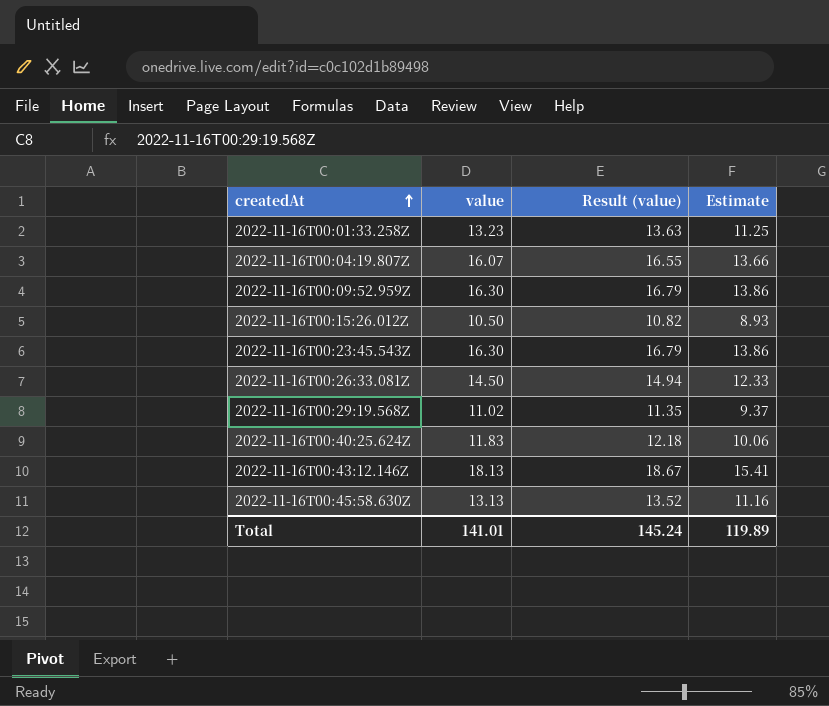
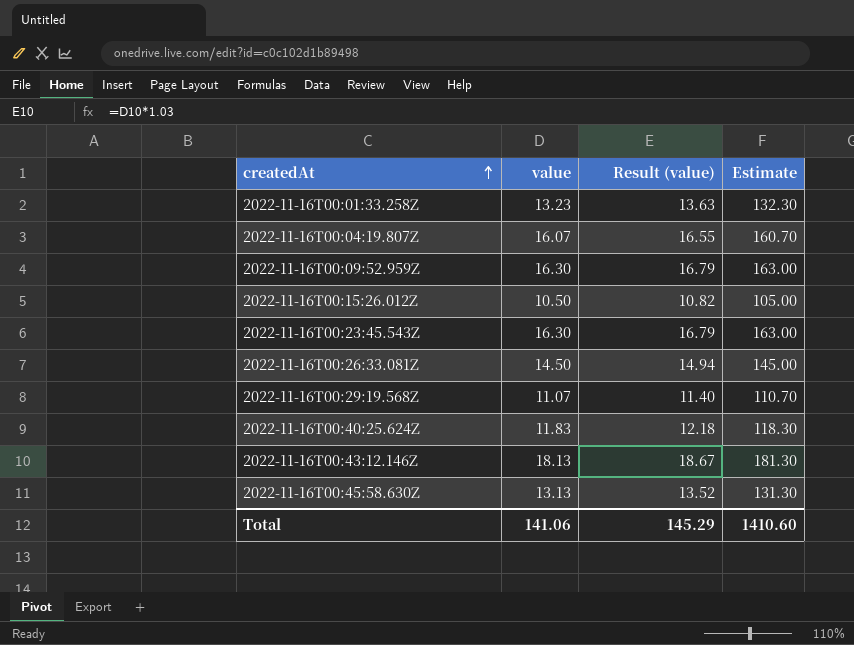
column Estimate | formula: [value] * 0.85 -> [value] * 10
2022-11-16T00:29:19.568Z | value: 11.02 -> 11.07
2022-11-16T00:29:19.568Z | Result (value): 11.35 -> 11.40
Total | value: 141.01 -> 141.06
Total | Result (value): 145.24 -> 145.29
Total | Estimate: 119.89 -> 1410.60

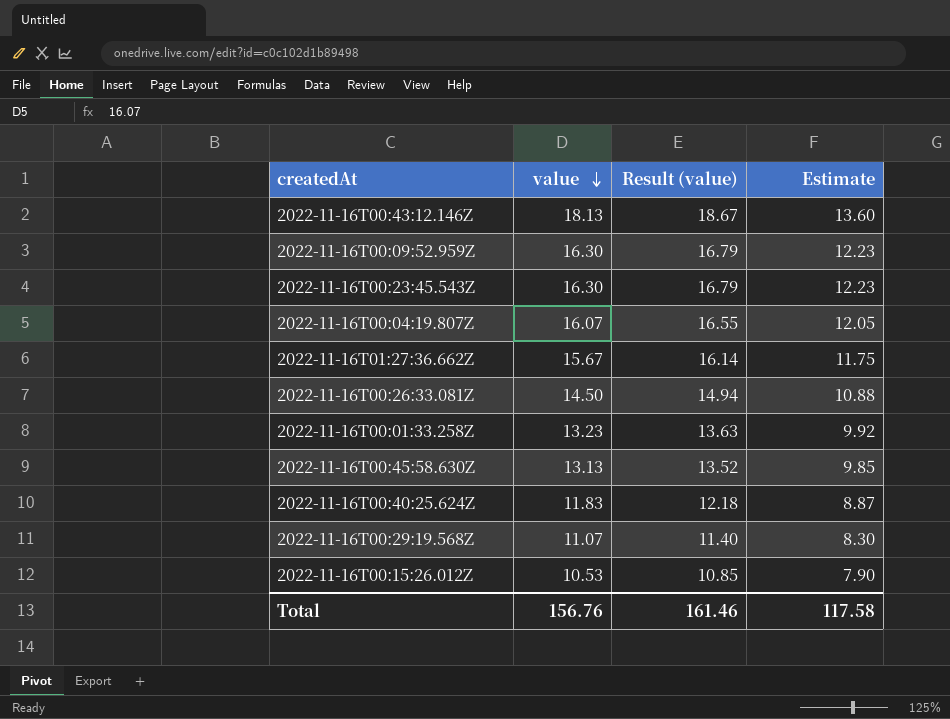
row order: createdAt ascending -> value descending
column Estimate | formula: [value] * 10 -> [value] * 0.75
row 2022-11-16T01:27:36.662Z: none -> 15.67 | 16.14 | 11.75
2022-11-16T00:15:26.012Z | value: 10.50 -> 10.53
2022-11-16T00:15:26.012Z | Result (value): 10.82 -> 10.85
Total | value: 141.06 -> 156.76
Total | Result (value): 145.29 -> 161.46
Total | Estimate: 1410.60 -> 117.58

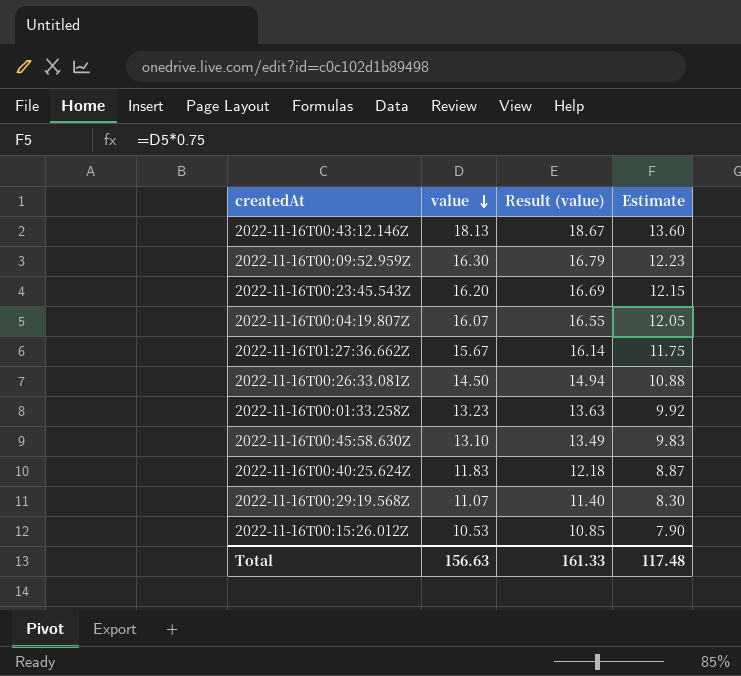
2022-11-16T00:23:45.543Z | value: 16.30 -> 16.20
2022-11-16T00:23:45.543Z | Result (value): 16.79 -> 16.69
2022-11-16T00:23:45.543Z | Estimate: 12.23 -> 12.15
2022-11-16T00:45:58.630Z | value: 13.13 -> 13.10
2022-11-16T00:45:58.630Z | Result (value): 13.52 -> 13.49
2022-11-16T00:45:58.630Z | Estimate: 9.85 -> 9.83
Total | value: 156.76 -> 156.63
Total | Result (value): 161.46 -> 161.33
Total | Estimate: 117.58 -> 117.48

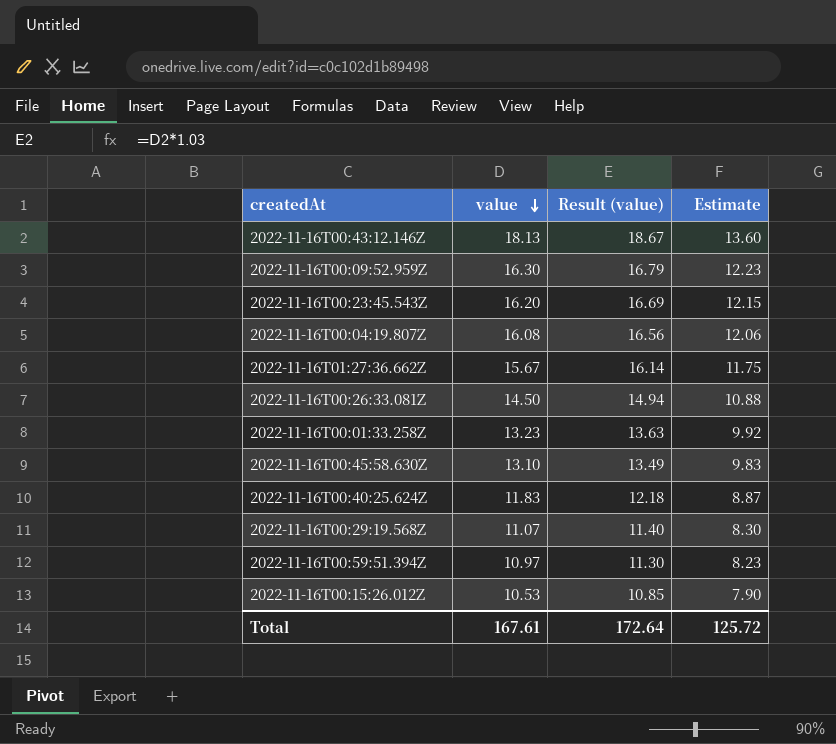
2022-11-16T00:04:19.807Z | value: 16.07 -> 16.08
2022-11-16T00:04:19.807Z | Result (value): 16.55 -> 16.56
2022-11-16T00:04:19.807Z | Estimate: 12.05 -> 12.06
row 2022-11-16T00:59:51.394Z: none -> 10.97 | 11.30 | 8.23
Total | value: 156.63 -> 167.61
Total | Result (value): 161.33 -> 172.64
Total | Estimate: 117.48 -> 125.72

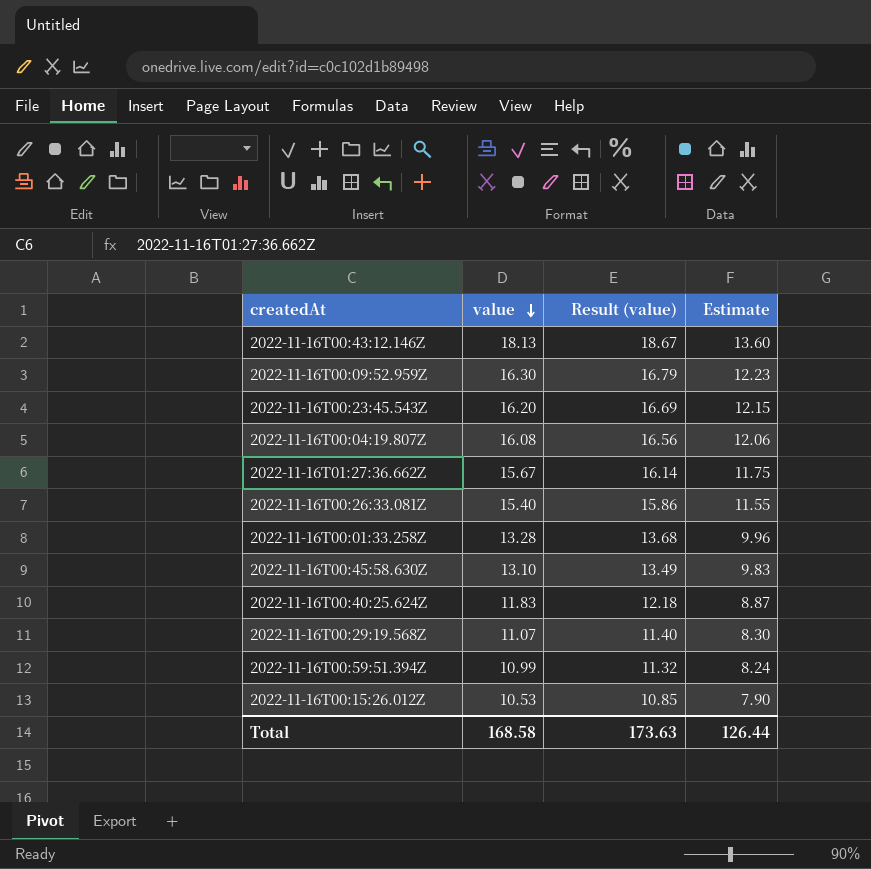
2022-11-16T00:26:33.081Z | value: 14.50 -> 15.40
2022-11-16T00:26:33.081Z | Result (value): 14.94 -> 15.86
2022-11-16T00:26:33.081Z | Estimate: 10.88 -> 11.55
2022-11-16T00:01:33.258Z | value: 13.23 -> 13.28
2022-11-16T00:01:33.258Z | Result (value): 13.63 -> 13.68
2022-11-16T00:01:33.258Z | Estimate: 9.92 -> 9.96
2022-11-16T00:59:51.394Z | value: 10.97 -> 10.99
2022-11-16T00:59:51.394Z | Result (value): 11.30 -> 11.32
2022-11-16T00:59:51.394Z | Estimate: 8.23 -> 8.24
Total | value: 167.61 -> 168.58
Total | Result (value): 172.64 -> 173.63
Total | Estimate: 125.72 -> 126.44

